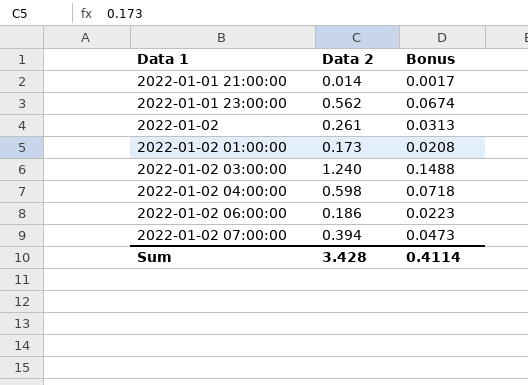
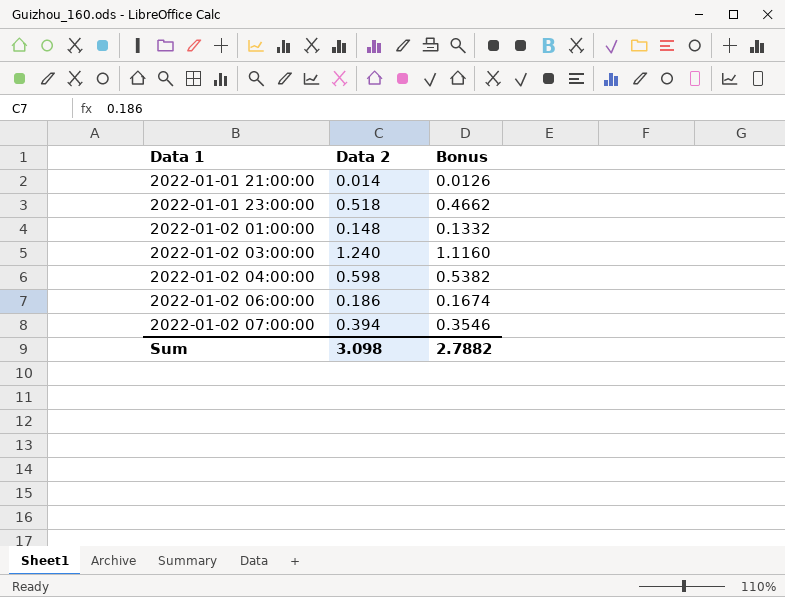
column Bonus | formula: [Data 2] * 0.12 -> [Data 2] * 0.9
row 2022-01-02: 0.261 | 0.0313 -> none
2022-01-01 23:00:00 | Data 2: 0.562 -> 0.518
2022-01-02 01:00:00 | Data 2: 0.173 -> 0.148
Sum | Data 2: 3.428 -> 3.098
Sum | Bonus: 0.4114 -> 2.7882

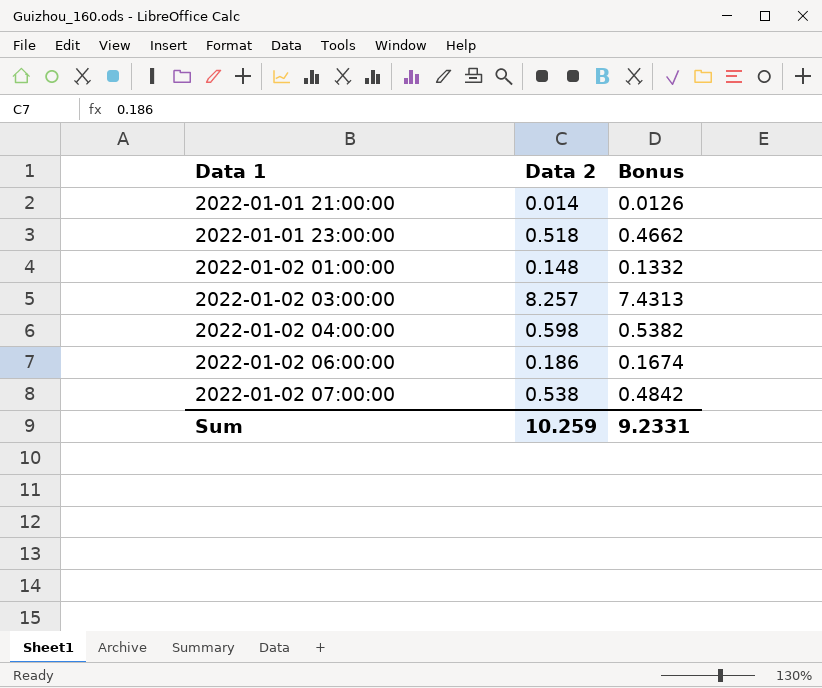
2022-01-02 03:00:00 | Data 2: 1.240 -> 8.257
2022-01-02 03:00:00 | Bonus: 1.1160 -> 7.4313
2022-01-02 07:00:00 | Data 2: 0.394 -> 0.538
2022-01-02 07:00:00 | Bonus: 0.3546 -> 0.4842
Sum | Data 2: 3.098 -> 10.259
Sum | Bonus: 2.7882 -> 9.2331

